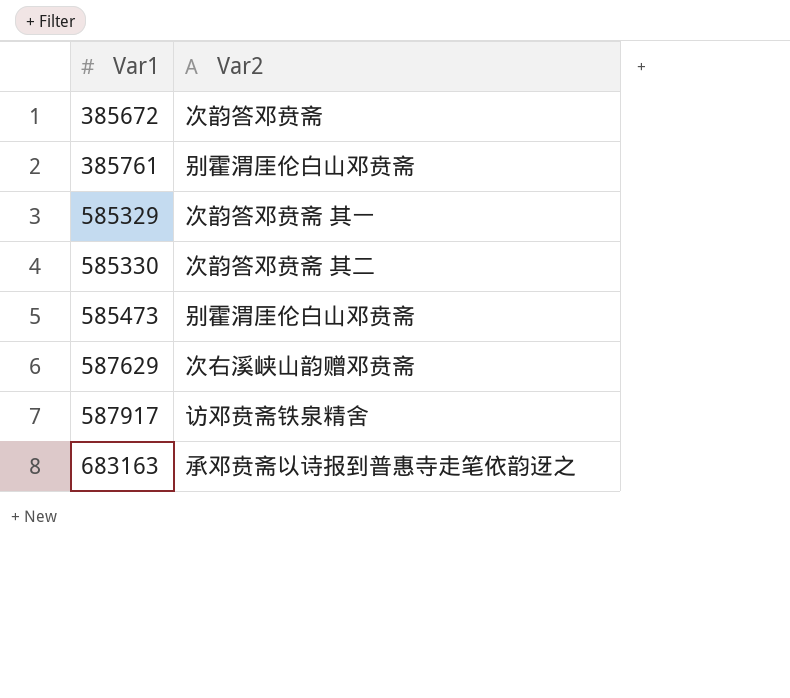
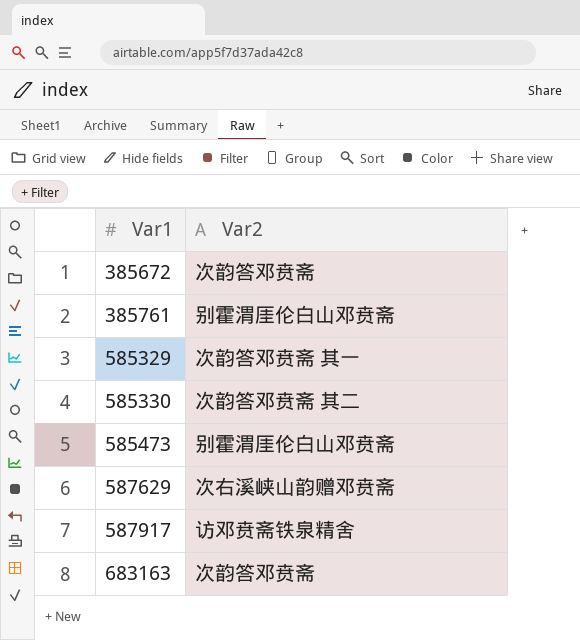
683163 | Var2: 承邓贲斋以诗报到普惠寺走笔依韵迓之 -> 次韵答邓贲斋

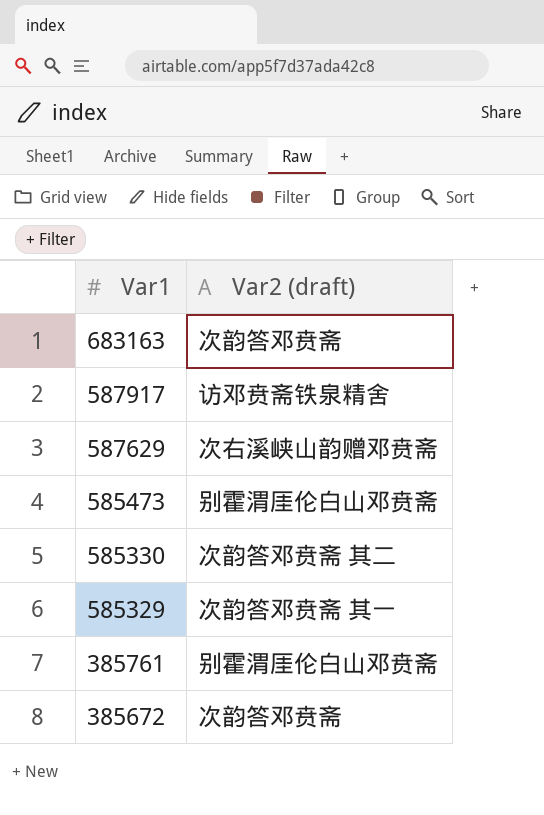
row order: Var1 ascending -> Var1 descending
column name: Var2 -> Var2 (draft)

